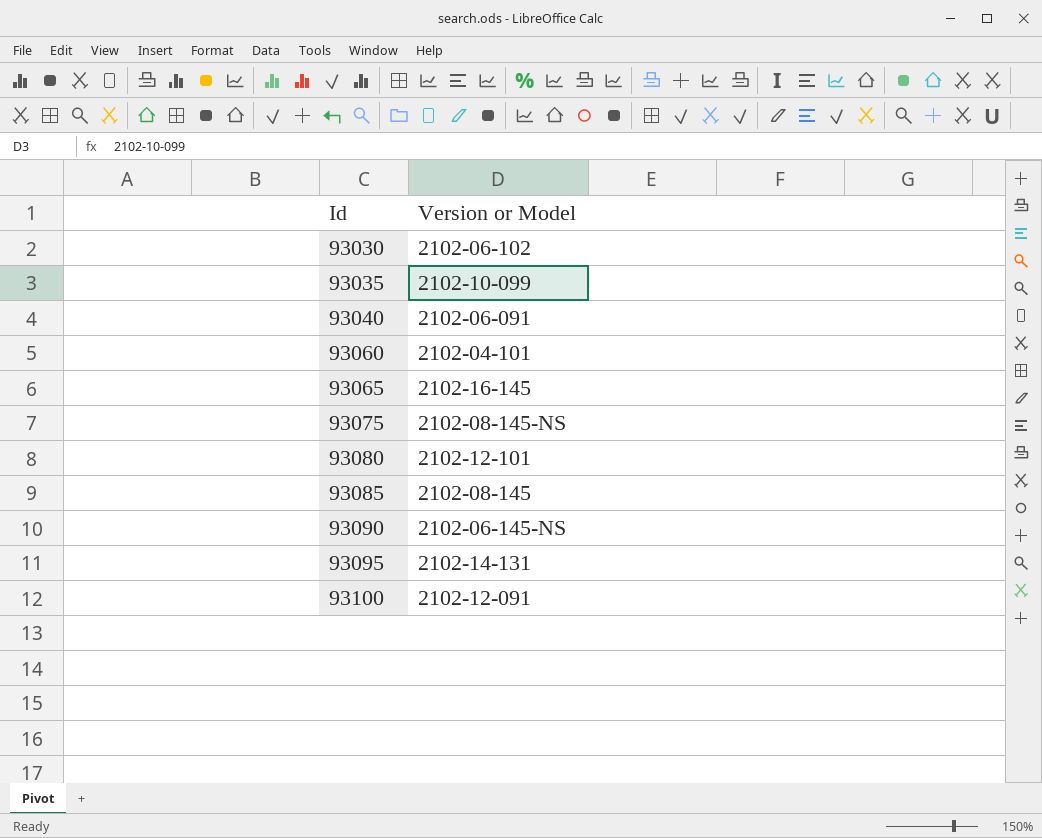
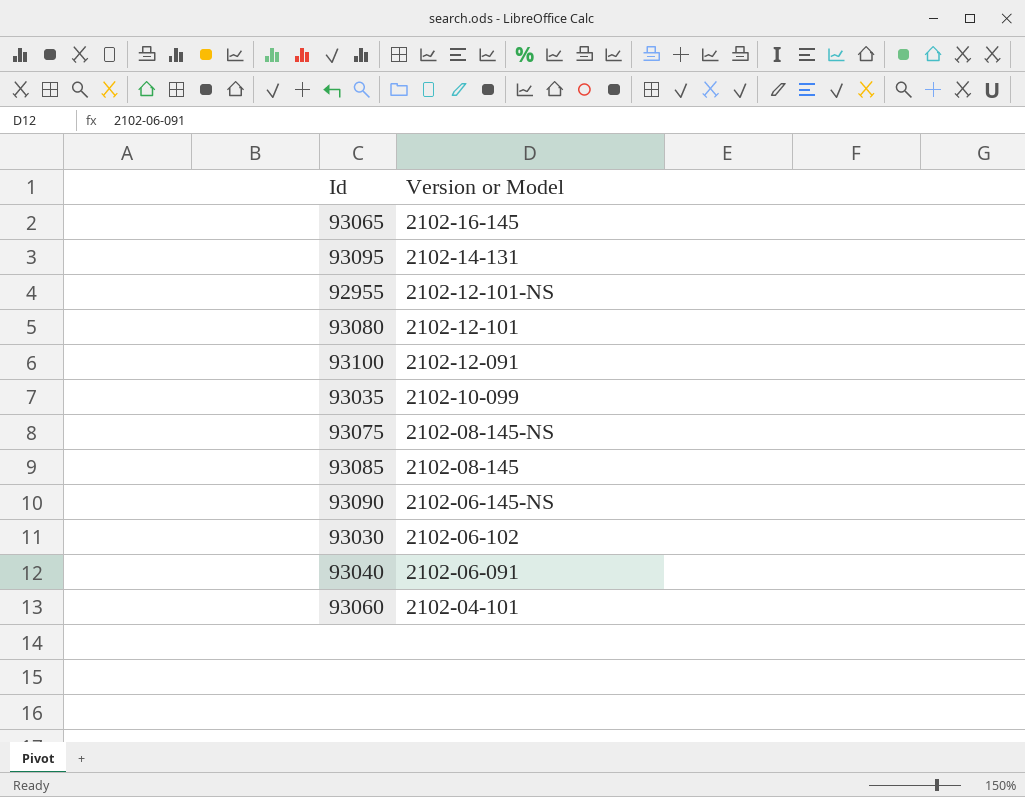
row order: Id ascending -> Version or Model descending
row 92955: none -> 2102-12-101-NS

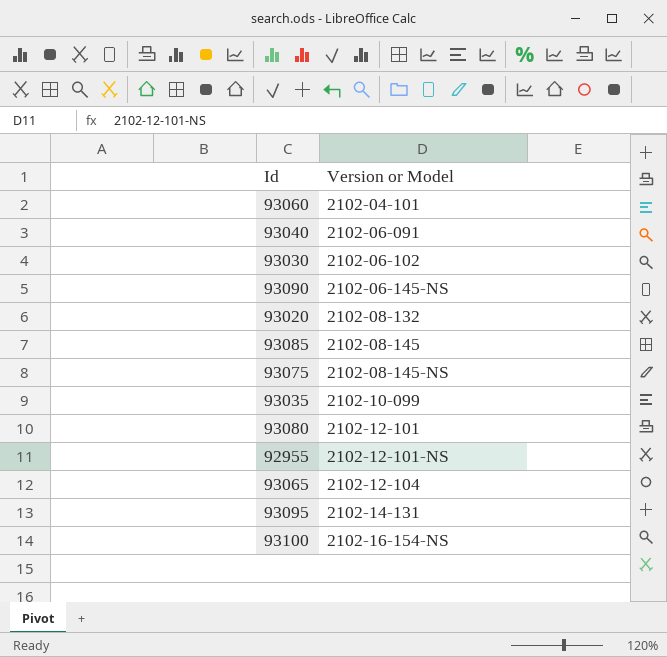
row order: Version or Model descending -> Version or Model ascending
row 93020: none -> 2102-08-132
93065 | Version or Model: 2102-16-145 -> 2102-12-104
93100 | Version or Model: 2102-12-091 -> 2102-16-154-NS

